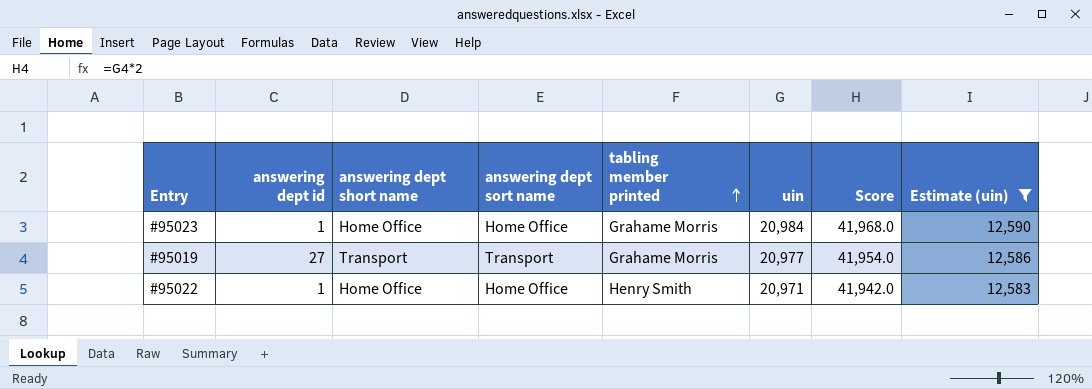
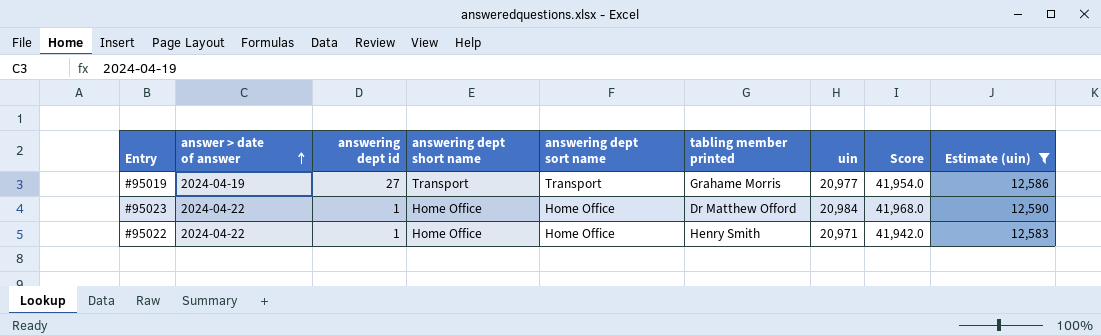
row order: tabling member printed ascending -> answer > date of answer ascending
column answer > date of answer | position: none -> 2
#95023 | tabling member printed: Grahame Morris -> Dr Matthew Offord

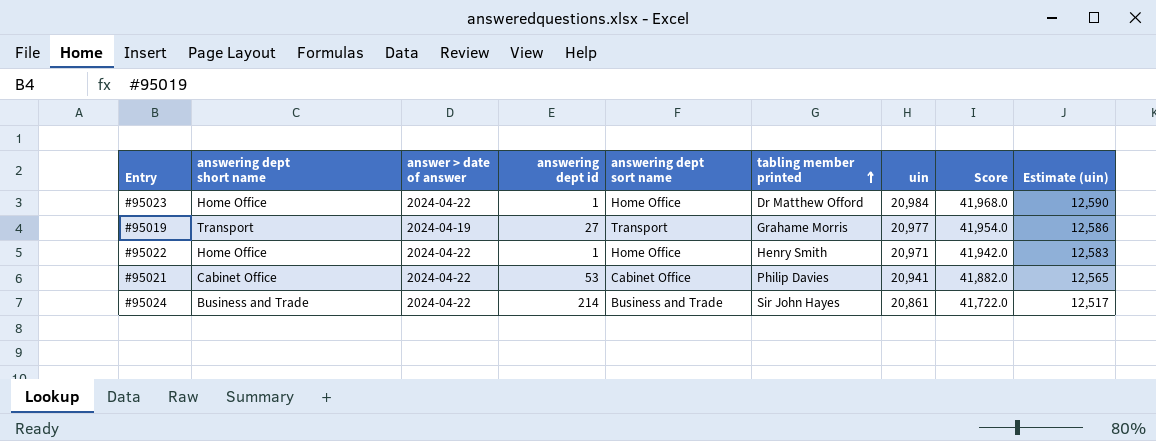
filter: Estimate (uin) >= 12,583 -> none
row order: answer > date of answer ascending -> tabling member printed ascending
column answering dept short name | position: 4 -> 2

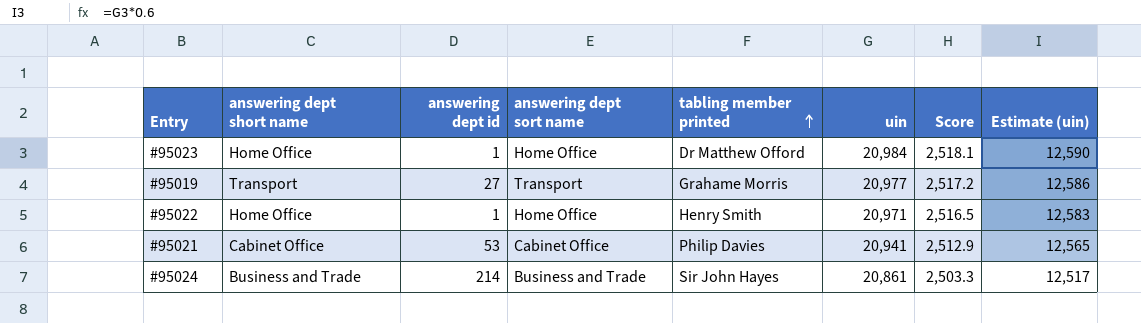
column answer > date of answer | position: 3 -> none
column Score | formula: [uin] * 2 -> [uin] * 0.12

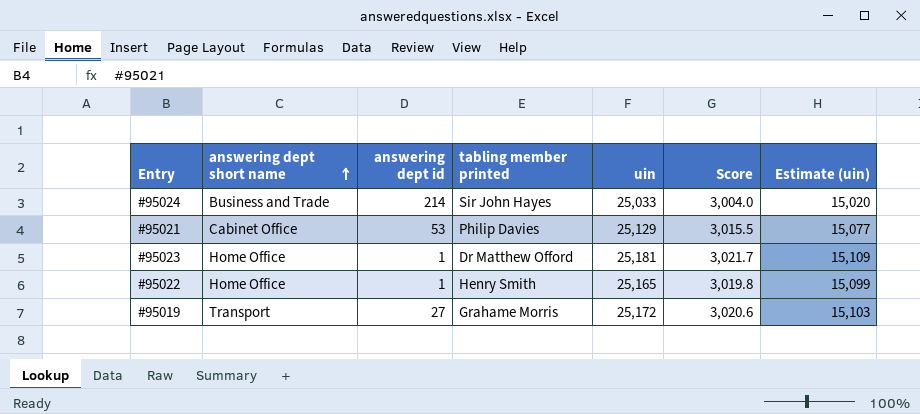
row order: tabling member printed ascending -> answering dept short name ascending
column answering dept sort name | position: 4 -> none
#95024 | uin: 20,861 -> 25,033
#95024 | Score: 2,503.3 -> 3,004.0
#95024 | Estimate (uin): 12,517 -> 15,020
#95021 | uin: 20,941 -> 25,129
#95021 | Score: 2,512.9 -> 3,015.5
#95021 | Estimate (uin): 12,565 -> 15,077
#95023 | uin: 20,984 -> 25,181
#95023 | Score: 2,518.1 -> 3,021.7
#95023 | Estimate (uin): 12,590 -> 15,109
#95022 | uin: 20,971 -> 25,165
#95022 | Score: 2,516.5 -> 3,019.8
#95022 | Estimate (uin): 12,583 -> 15,099
#95019 | uin: 20,977 -> 25,172
#95019 | Score: 2,517.2 -> 3,020.6
#95019 | Estimate (uin): 12,586 -> 15,103

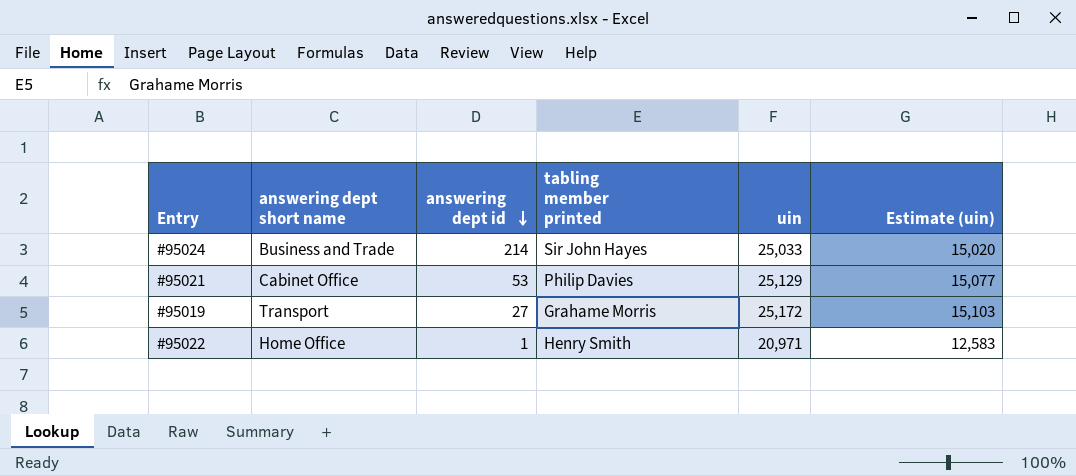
row order: answering dept short name ascending -> answering dept id descending
column Score | formula: [uin] * 0.12 -> none
row #95023: Home Office | 1 | Dr Matthew Offord | 25,181 | 3,021.7 | 15,109 -> none
#95022 | uin: 25,165 -> 20,971
#95022 | Estimate (uin): 15,099 -> 12,583

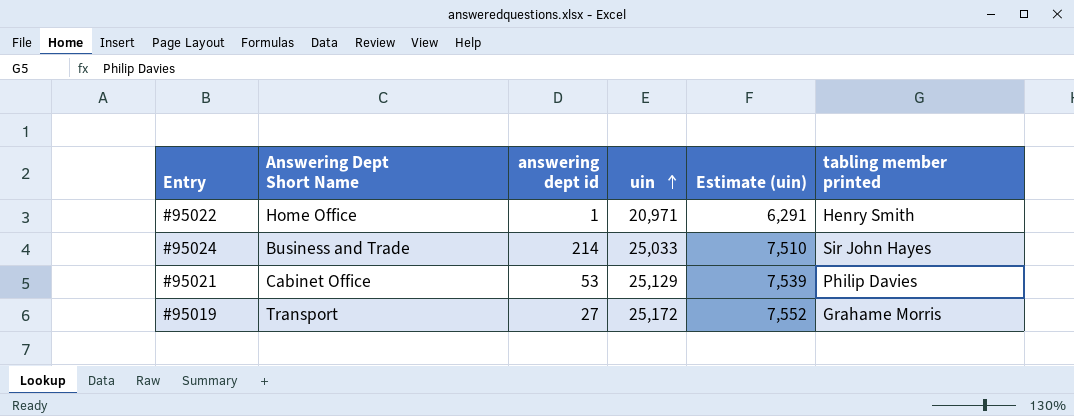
row order: answering dept id descending -> uin ascending
column name: answering dept short name -> Answering Dept Short Name
column Estimate (uin) | formula: [uin] * 0.6 -> [uin] * 0.3
column tabling member printed | position: 4 -> 6

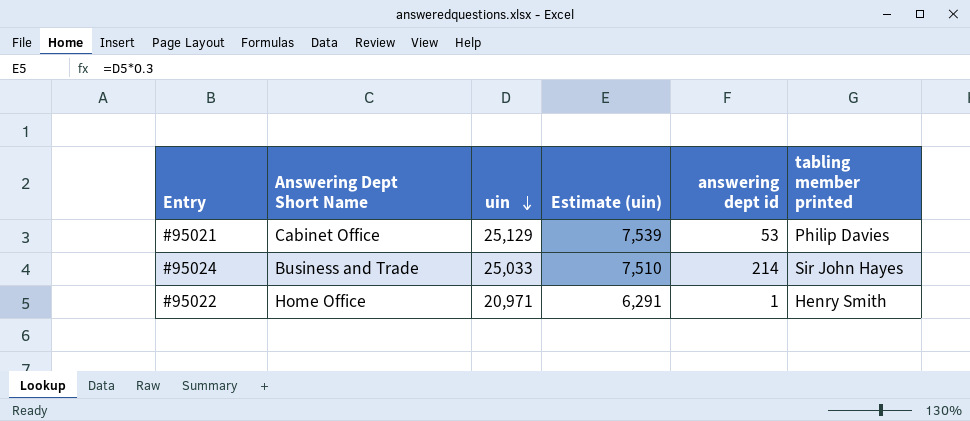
row order: uin ascending -> uin descending
column answering dept id | position: 3 -> 5
row #95019: Transport | 27 | 25,172 | 7,552 | Grahame Morris -> none

